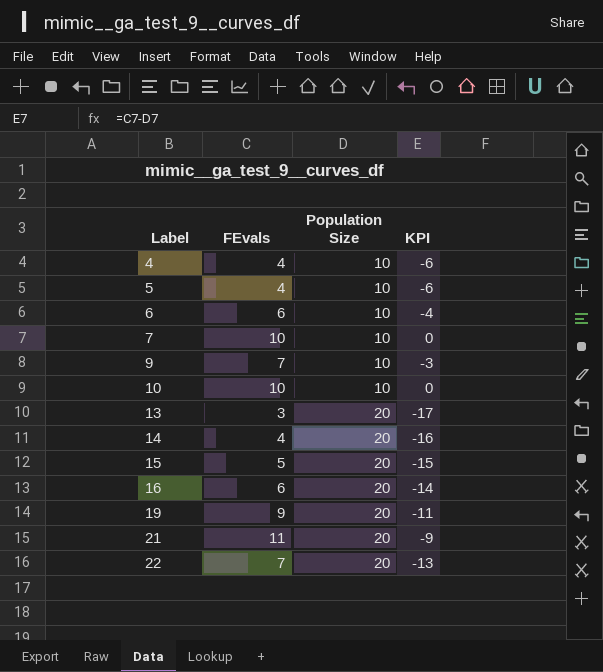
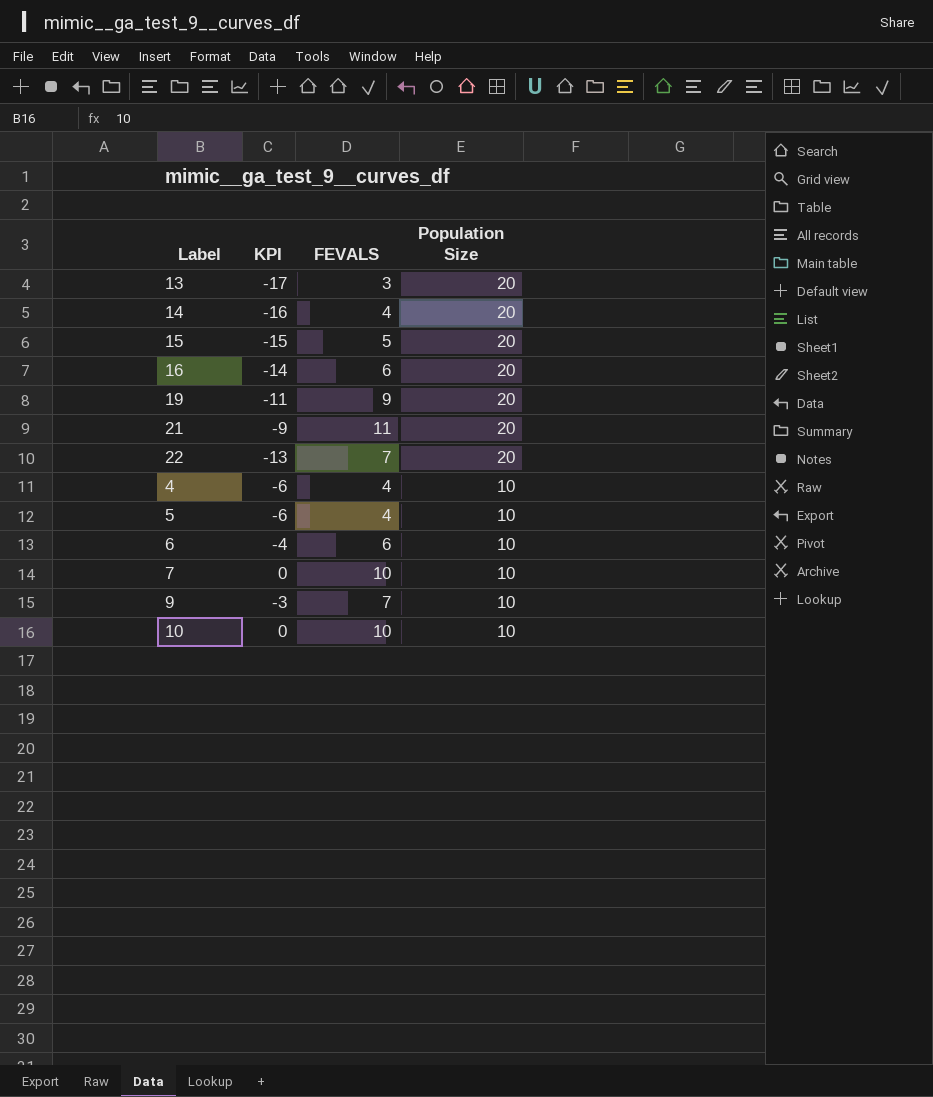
row order: Label ascending -> Population Size descending
column KPI | position: 4 -> 2
column name: FEvals -> FEVALS

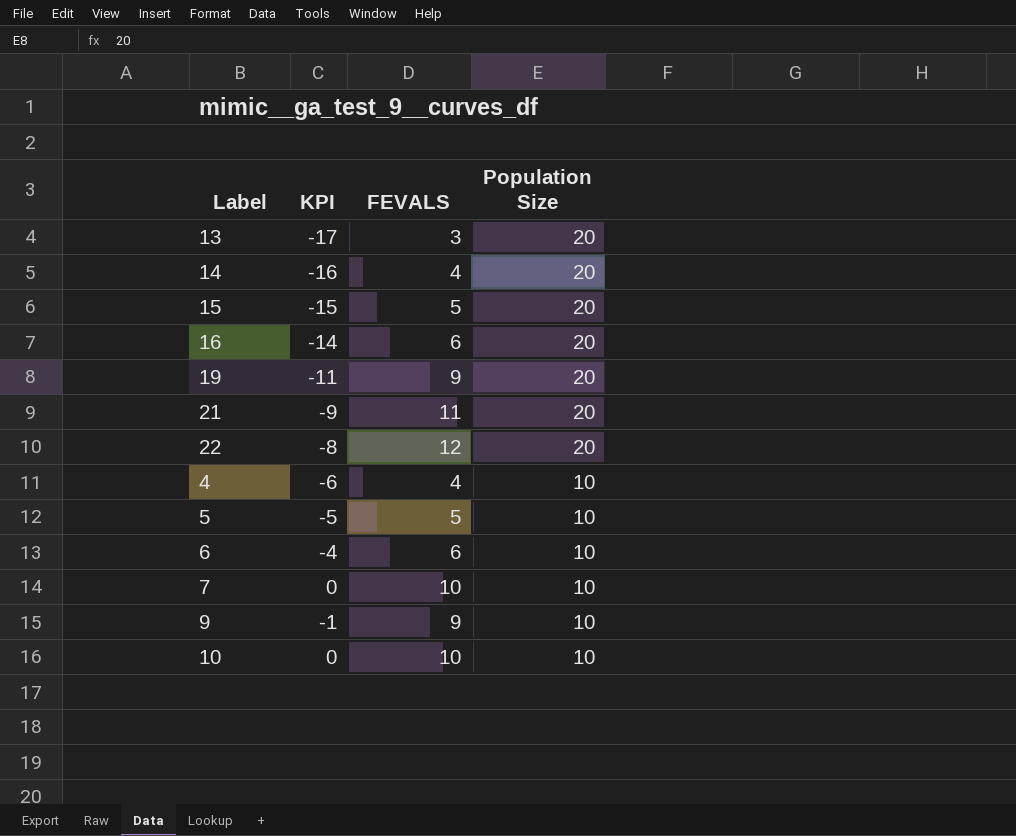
22 | KPI: -13 -> -8
22 | FEVALS: 7 -> 12
5 | KPI: -6 -> -5
5 | FEVALS: 4 -> 5
9 | KPI: -3 -> -1
9 | FEVALS: 7 -> 9

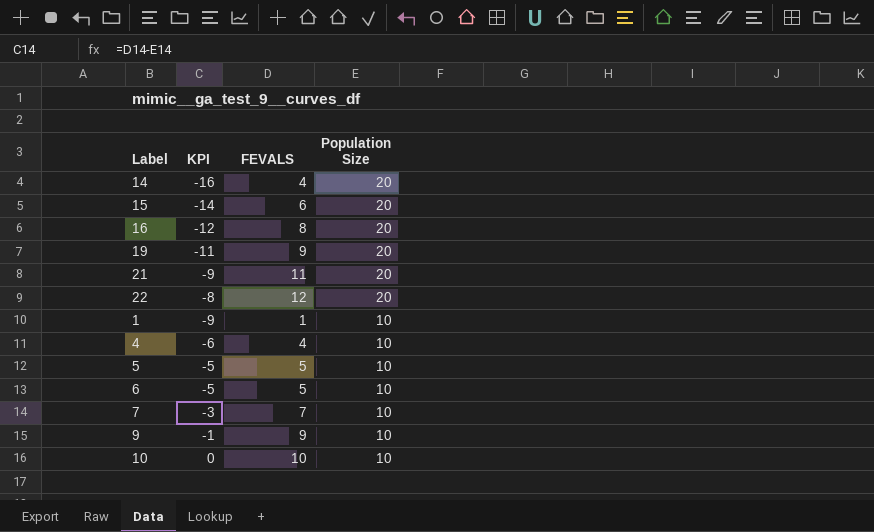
row 13: -17 | 3 | 20 -> none
15 | KPI: -15 -> -14
15 | FEVALS: 5 -> 6
16 | KPI: -14 -> -12
16 | FEVALS: 6 -> 8
row 1: none -> -9 | 1 | 10
6 | KPI: -4 -> -5
6 | FEVALS: 6 -> 5
7 | KPI: 0 -> -3
7 | FEVALS: 10 -> 7

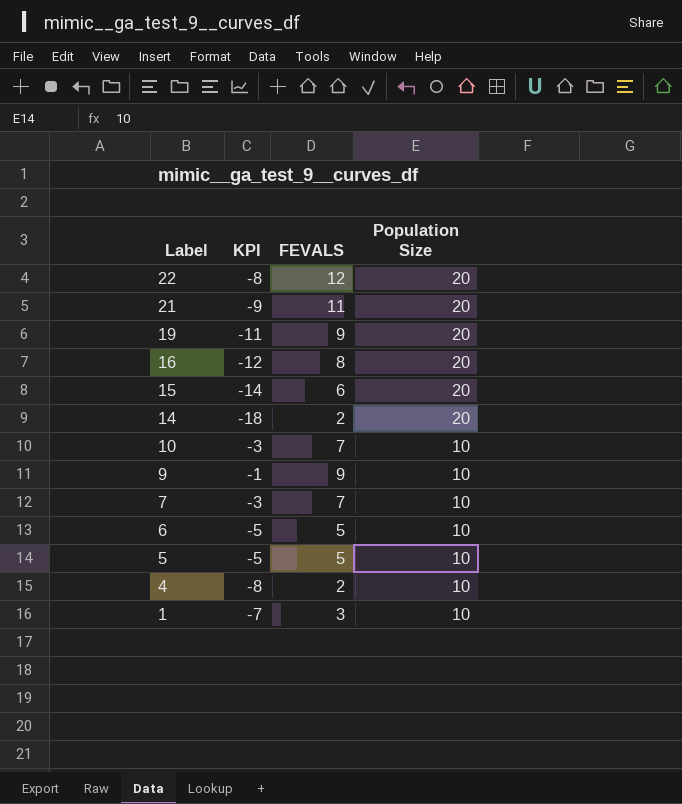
row order: Population Size descending -> Label descending
14 | KPI: -16 -> -18
14 | FEVALS: 4 -> 2
10 | KPI: 0 -> -3
10 | FEVALS: 10 -> 7
4 | KPI: -6 -> -8
4 | FEVALS: 4 -> 2
1 | KPI: -9 -> -7
1 | FEVALS: 1 -> 3

